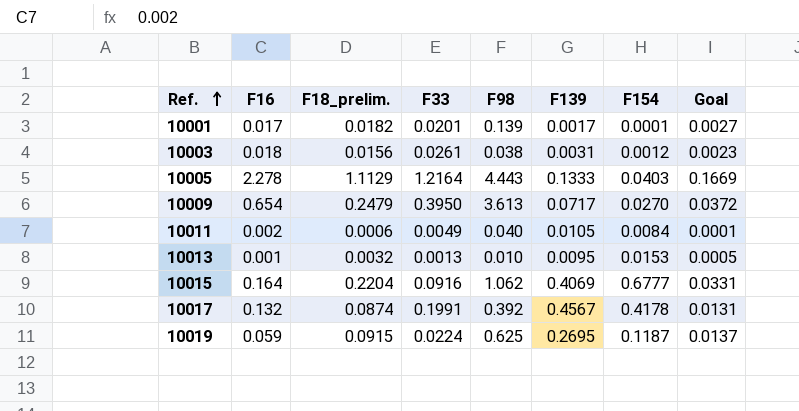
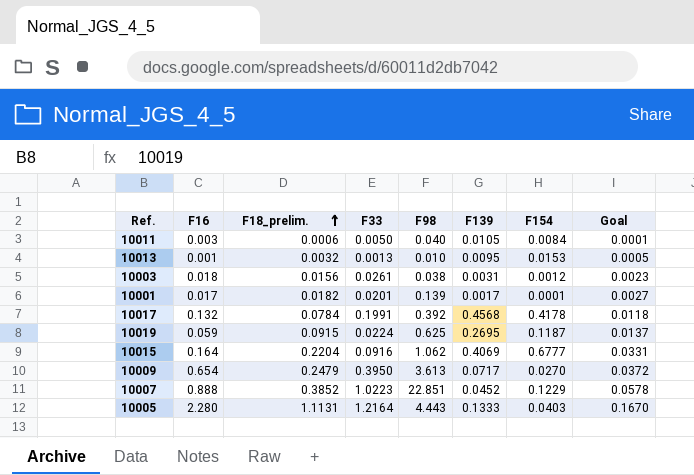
row order: Ref. ascending -> F18_prelim. ascending
10011 | F16: 0.002 -> 0.003
10011 | F33: 0.0049 -> 0.0050
10017 | F18_prelim.: 0.0874 -> 0.0784
10017 | F139: 0.4567 -> 0.4568
10017 | Goal: 0.0131 -> 0.0118
row 10007: none -> 0.888 | 0.3852 | 1.0223 | 22.851 | 0.0452 | 0.1229 | 0.0578
10005 | F16: 2.278 -> 2.280
10005 | F18_prelim.: 1.1129 -> 1.1131
10005 | Goal: 0.1669 -> 0.1670

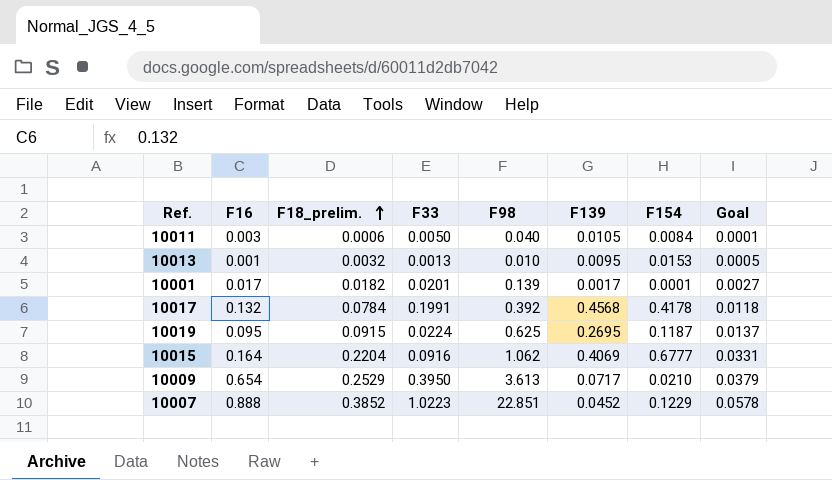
row 10003: 0.018 | 0.0156 | 0.0261 | 0.038 | 0.0031 | 0.0012 | 0.0023 -> none
row 10005: 2.280 | 1.1131 | 1.2164 | 4.443 | 0.1333 | 0.0403 | 0.1670 -> none
10019 | F16: 0.059 -> 0.095
10009 | F18_prelim.: 0.2479 -> 0.2529
10009 | F154: 0.0270 -> 0.0210
10009 | Goal: 0.0372 -> 0.0379

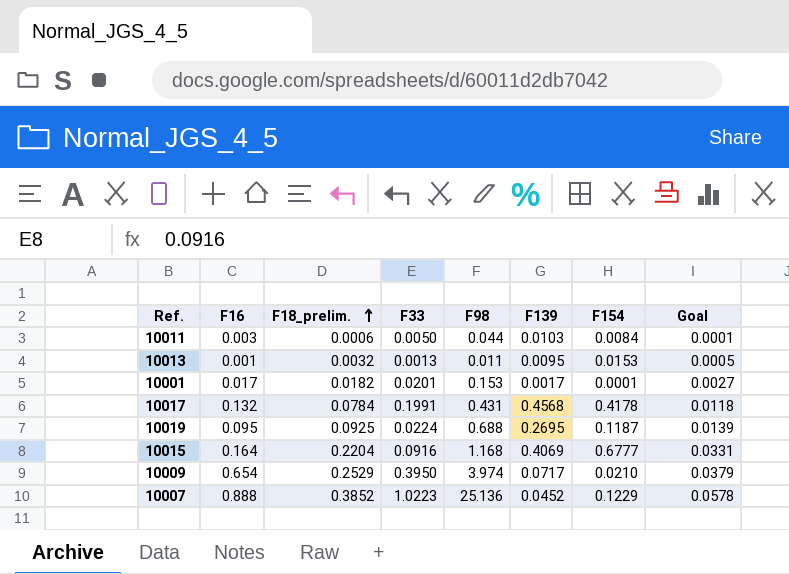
10011 | F98: 0.040 -> 0.044
10011 | F139: 0.0105 -> 0.0103
10013 | F98: 0.010 -> 0.011
10001 | F98: 0.139 -> 0.153
10017 | F98: 0.392 -> 0.431
10019 | F18_prelim.: 0.0915 -> 0.0925
10019 | F98: 0.625 -> 0.688
10019 | Goal: 0.0137 -> 0.0139
10015 | F98: 1.062 -> 1.168
10009 | F98: 3.613 -> 3.974
10007 | F98: 22.851 -> 25.136

